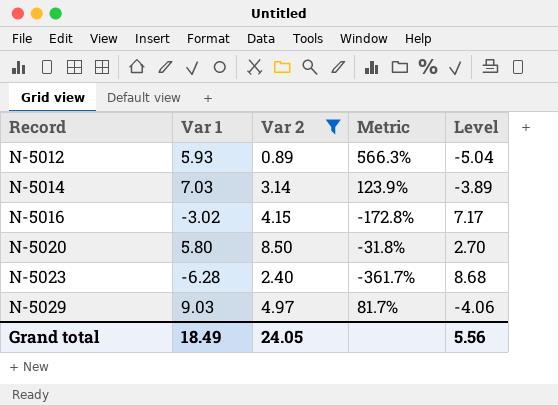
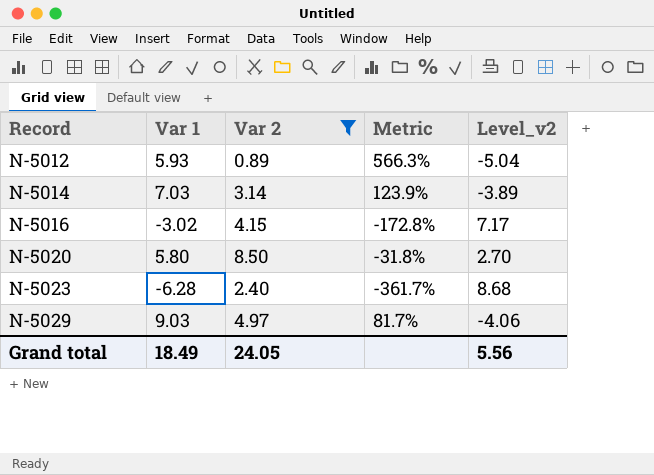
column name: Level -> Level_v2

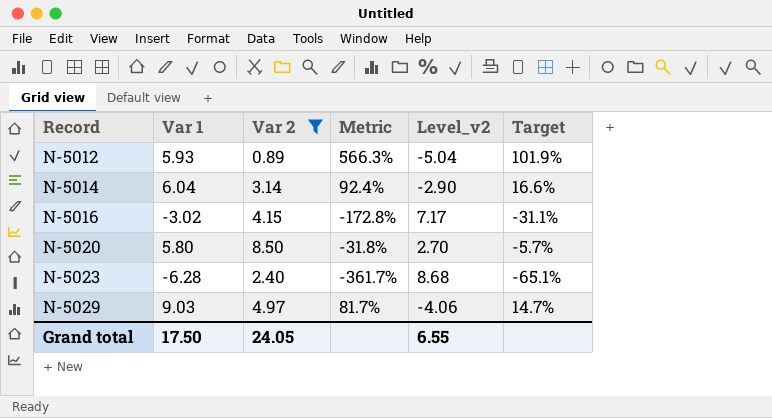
column Target | formula: none -> [Metric] * 0.18
N-5014 | Var 1: 7.03 -> 6.04
N-5014 | Metric: 123.9% -> 92.4%
N-5014 | Level_v2: -3.89 -> -2.90
Grand total | Var 1: 18.49 -> 17.50
Grand total | Level_v2: 5.56 -> 6.55

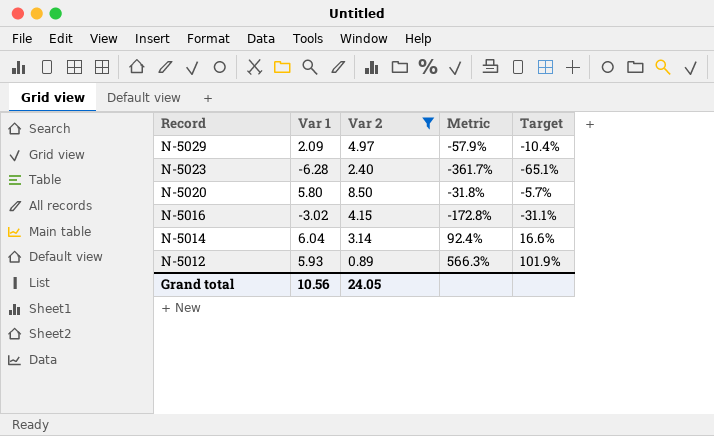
row order: Record ascending -> Record descending
column Level_v2 | formula: [Var 2] - [Var 1] -> none
N-5029 | Var 1: 9.03 -> 2.09
N-5029 | Metric: 81.7% -> -57.9%
N-5029 | Target: 14.7% -> -10.4%
Grand total | Var 1: 17.50 -> 10.56

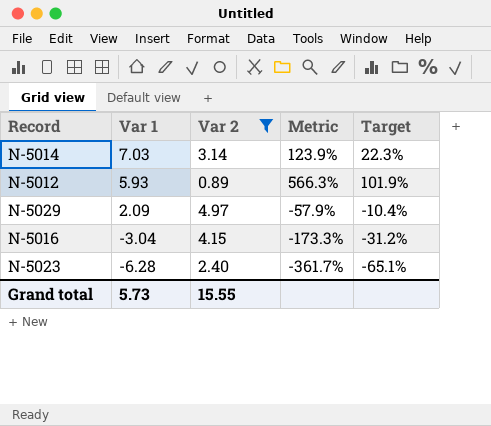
row order: Record descending -> Var 1 descending
row N-5020: 5.80 | 8.50 | -31.8% | -5.7% -> none
N-5014 | Var 1: 6.04 -> 7.03
N-5014 | Metric: 92.4% -> 123.9%
N-5014 | Target: 16.6% -> 22.3%
N-5016 | Var 1: -3.02 -> -3.04
N-5016 | Metric: -172.8% -> -173.3%
N-5016 | Target: -31.1% -> -31.2%
Grand total | Var 1: 10.56 -> 5.73
Grand total | Var 2: 24.05 -> 15.55

